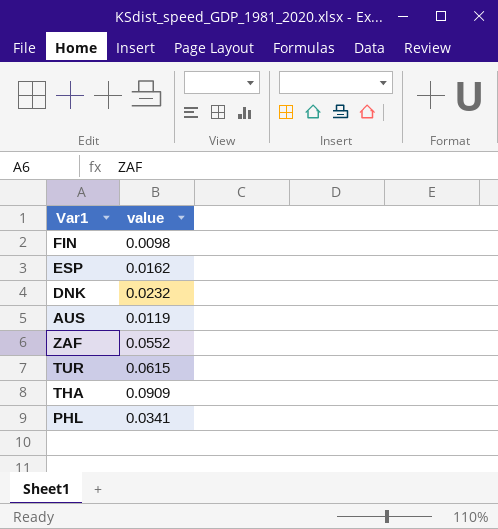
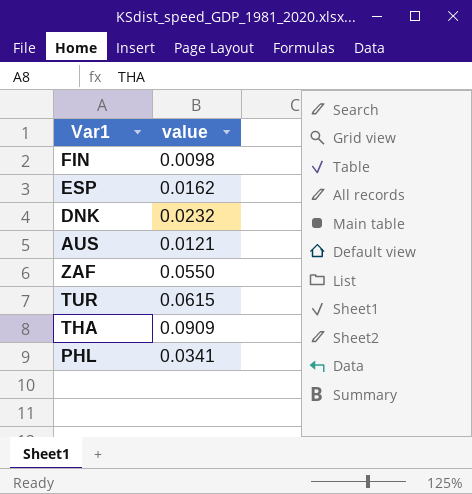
AUS | value: 0.0119 -> 0.0121
ZAF | value: 0.0552 -> 0.0550

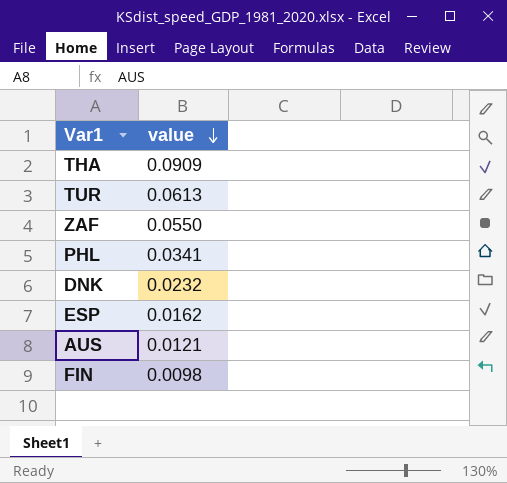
row order: none -> value descending
TUR | value: 0.0615 -> 0.0613

